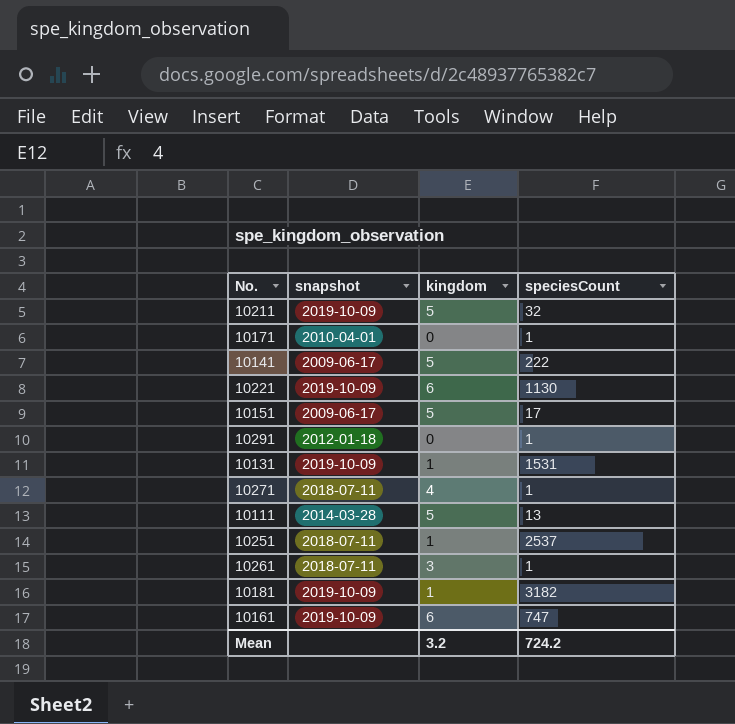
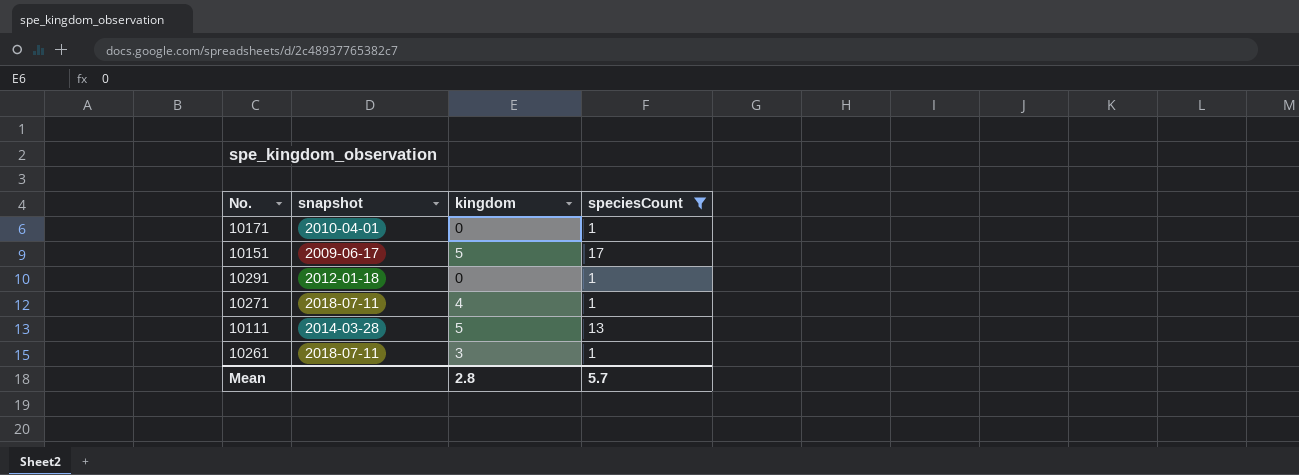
filter: none -> speciesCount <= 17
Mean | kingdom: 3.2 -> 2.8
Mean | speciesCount: 724.2 -> 5.7

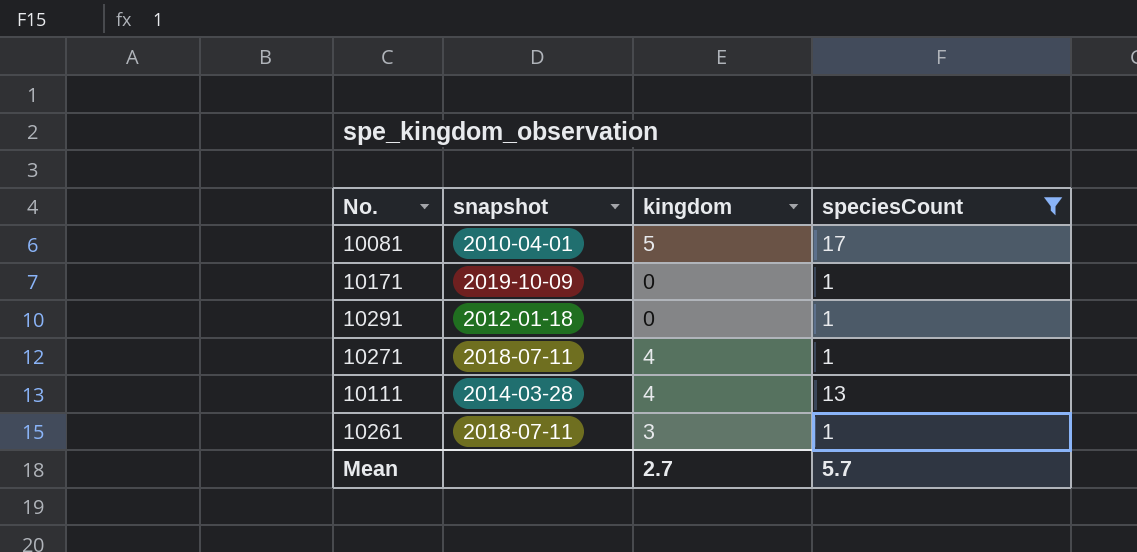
row 10151: 2009-06-17 | 5 | 17 -> none
row 10081: none -> 2010-04-01 | 5 | 17
10171 | snapshot: 2010-04-01 -> 2019-10-09
10111 | kingdom: 5 -> 4
Mean | kingdom: 2.8 -> 2.7

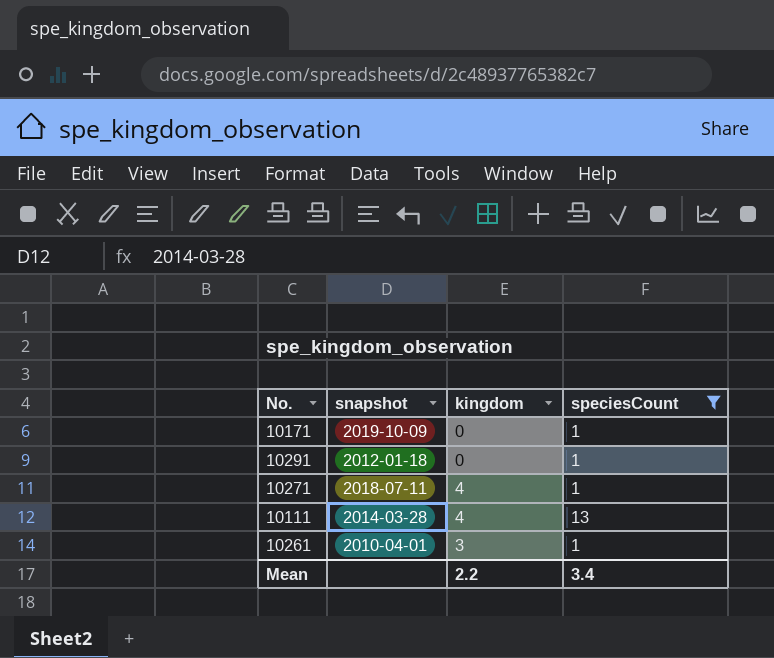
row 10081: 2010-04-01 | 5 | 17 -> none
10261 | snapshot: 2018-07-11 -> 2010-04-01
Mean | kingdom: 2.7 -> 2.2
Mean | speciesCount: 5.7 -> 3.4

